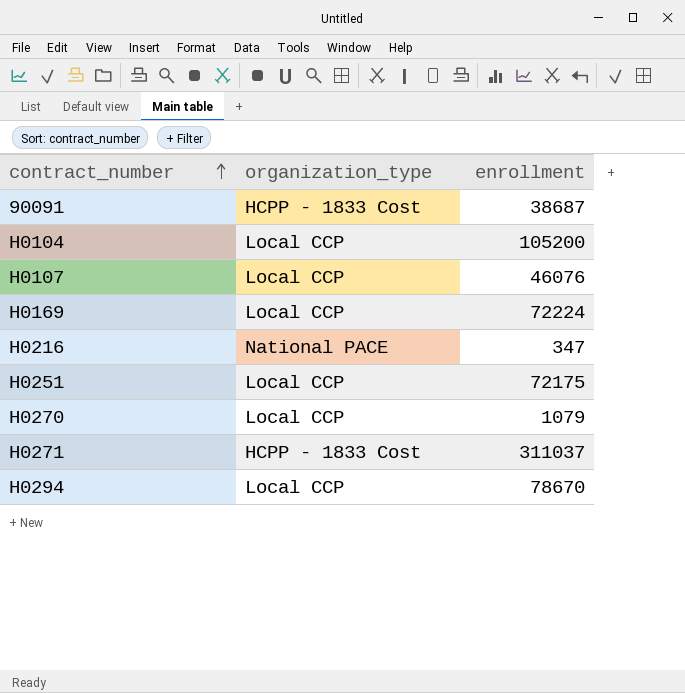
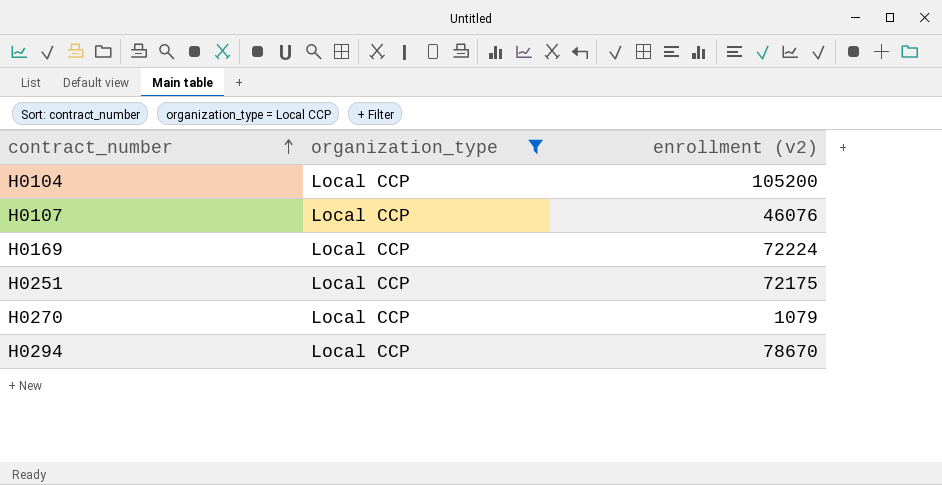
filter: none -> organization_type = Local CCP
column name: enrollment -> enrollment (v2)

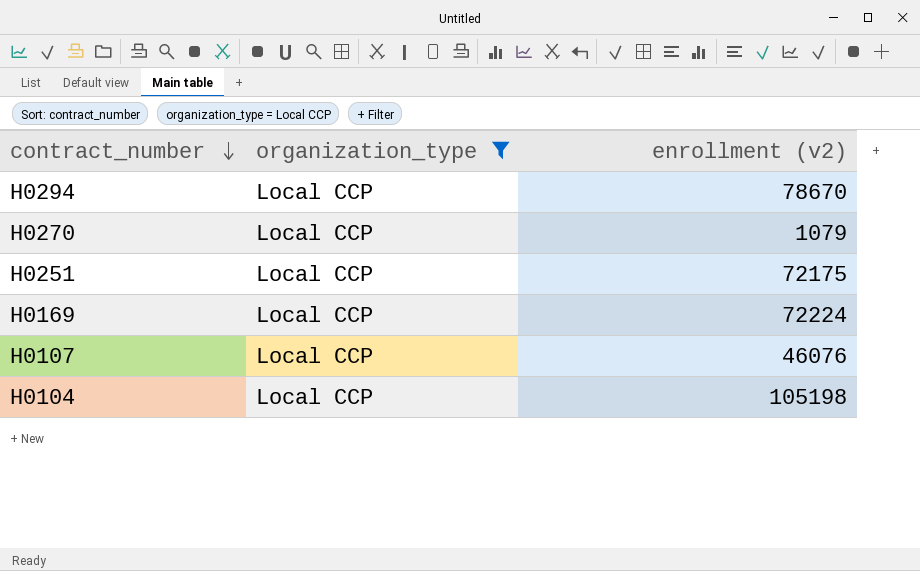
row order: contract_number ascending -> contract_number descending
H0104 | enrollment (v2): 105200 -> 105198

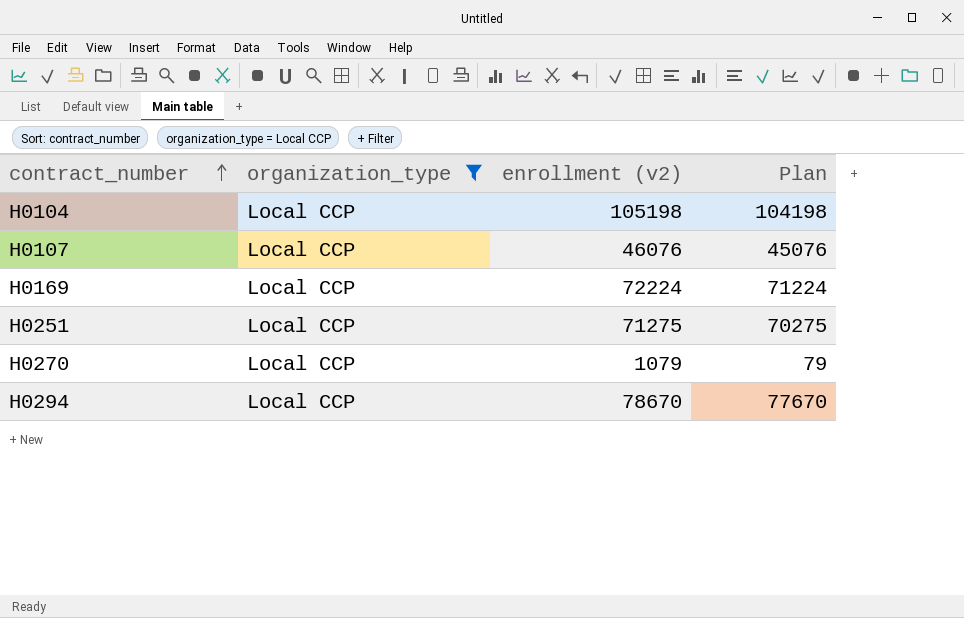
row order: contract_number descending -> contract_number ascending
column Plan | formula: none -> [enrollment (v2)] - 1000
H0251 | enrollment (v2): 72175 -> 71275

